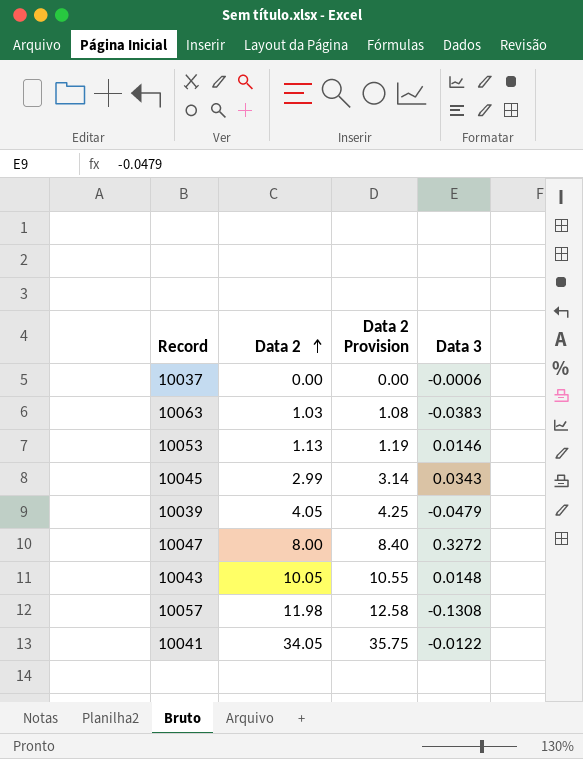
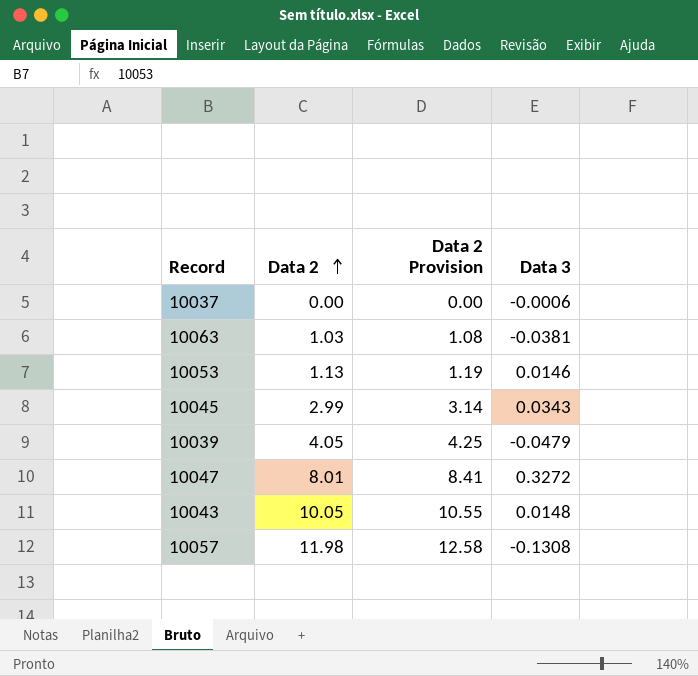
row 10041: 34.05 | 35.75 | -0.0122 -> none
10063 | Data 3: -0.0383 -> -0.0381
10047 | Data 2: 8.00 -> 8.01
10047 | Data 2 Provision: 8.40 -> 8.41

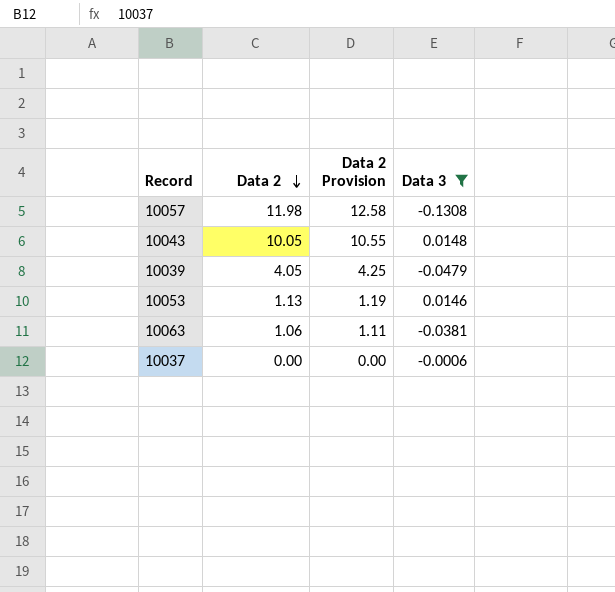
filter: none -> Data 3 <= 0.0148
row order: Data 2 ascending -> Data 2 descending
10063 | Data 2: 1.03 -> 1.06
10063 | Data 2 Provision: 1.08 -> 1.11

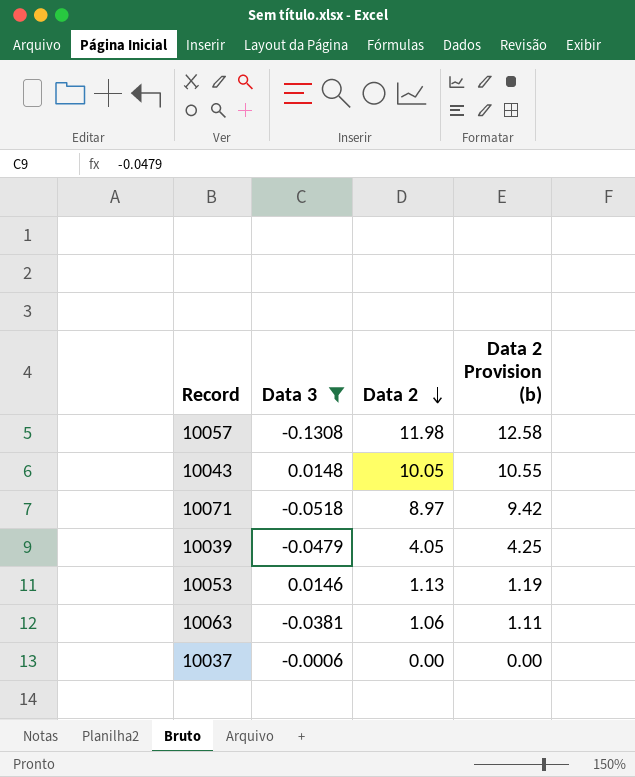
column Data 3 | position: 4 -> 2
column name: Data 2 Provision -> Data 2 Provision (b)
row 10071: none -> -0.0518 | 8.97 | 9.42

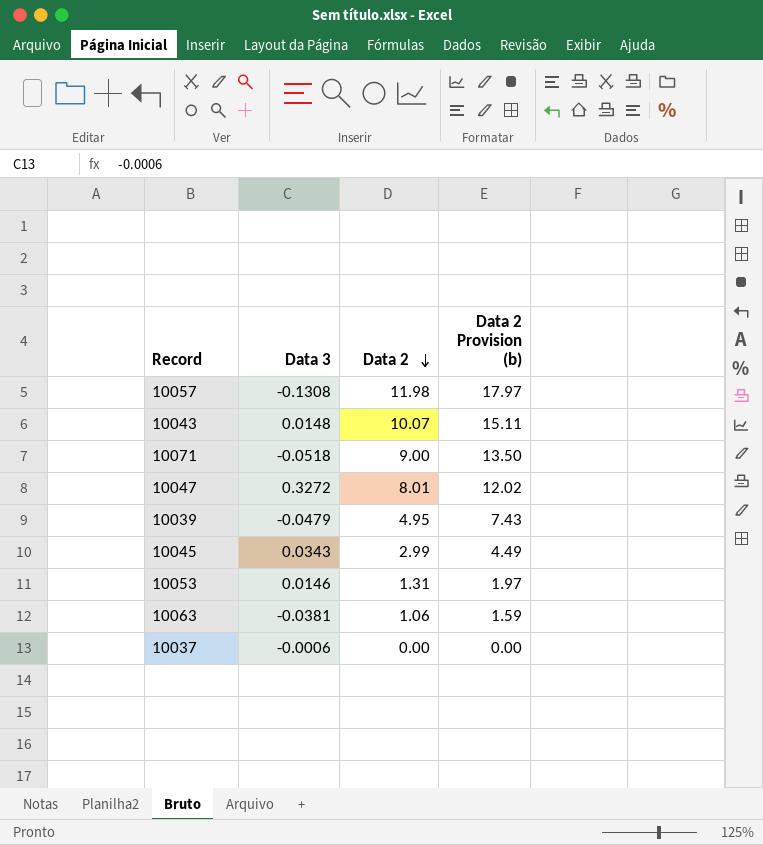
filter: Data 3 <= 0.0148 -> none
column Data 2 Provision (b) | formula: [Data 2] * 1.05 -> [Data 2] * 1.5
10043 | Data 2: 10.05 -> 10.07
10071 | Data 2: 8.97 -> 9.00
10039 | Data 2: 4.05 -> 4.95
10053 | Data 2: 1.13 -> 1.31

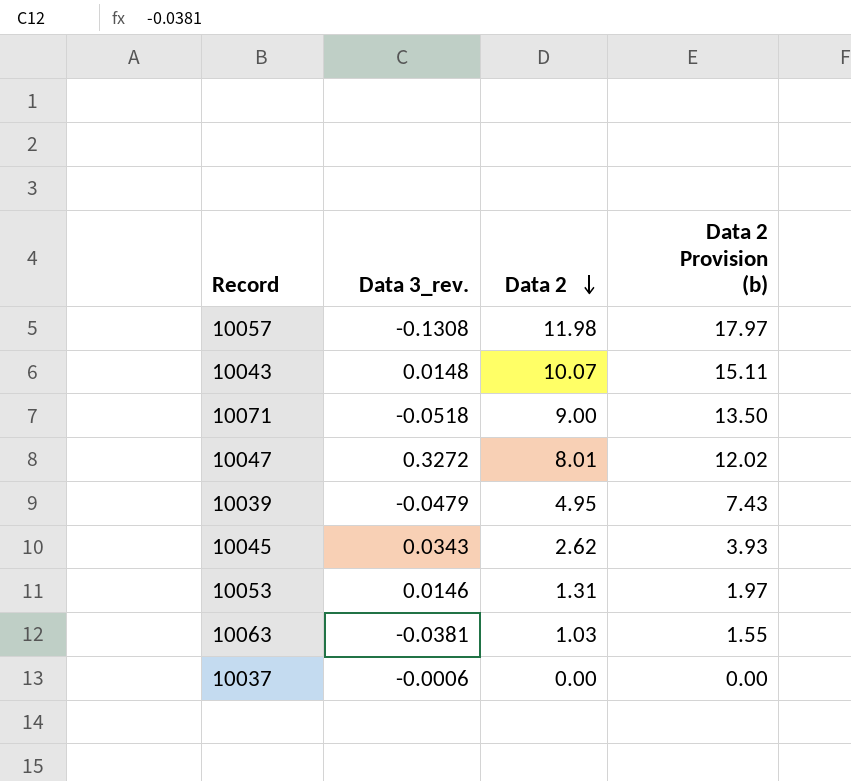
column name: Data 3 -> Data 3_rev.
10045 | Data 2: 2.99 -> 2.62
10045 | Data 2 Provision (b): 4.49 -> 3.93
10063 | Data 2: 1.06 -> 1.03
10063 | Data 2 Provision (b): 1.59 -> 1.55

